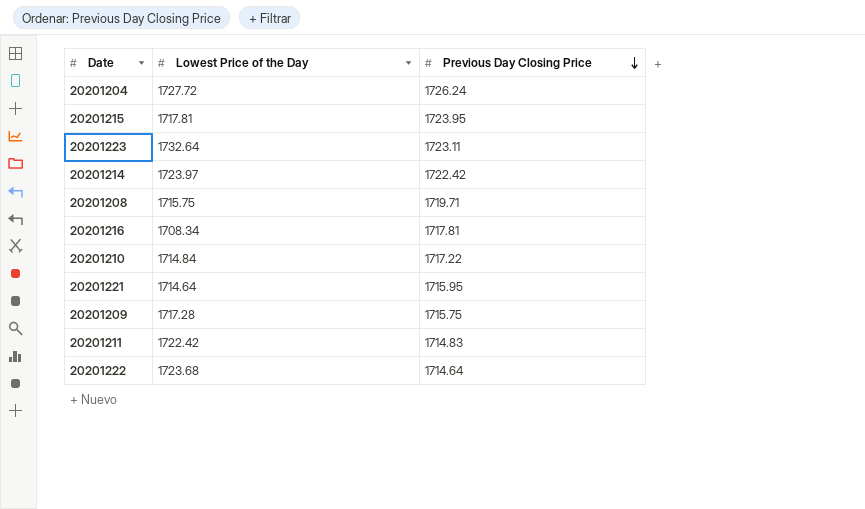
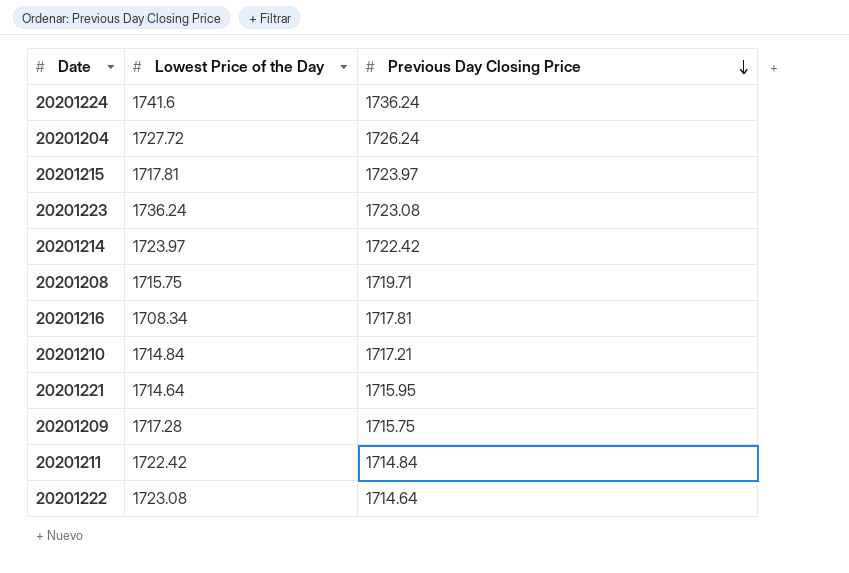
row 20201224: none -> 1741.6 | 1736.24
20201215 | Previous Day Closing Price: 1723.95 -> 1723.97
20201223 | Lowest Price of the Day: 1732.64 -> 1736.24
20201223 | Previous Day Closing Price: 1723.11 -> 1723.08
20201210 | Previous Day Closing Price: 1717.22 -> 1717.21
20201211 | Previous Day Closing Price: 1714.83 -> 1714.84
20201222 | Lowest Price of the Day: 1723.68 -> 1723.08

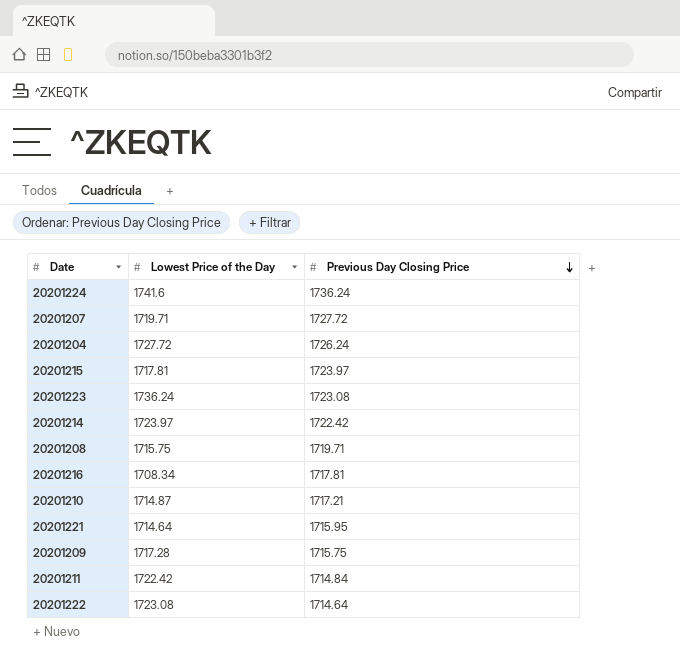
row 20201207: none -> 1719.71 | 1727.72
20201210 | Lowest Price of the Day: 1714.84 -> 1714.87

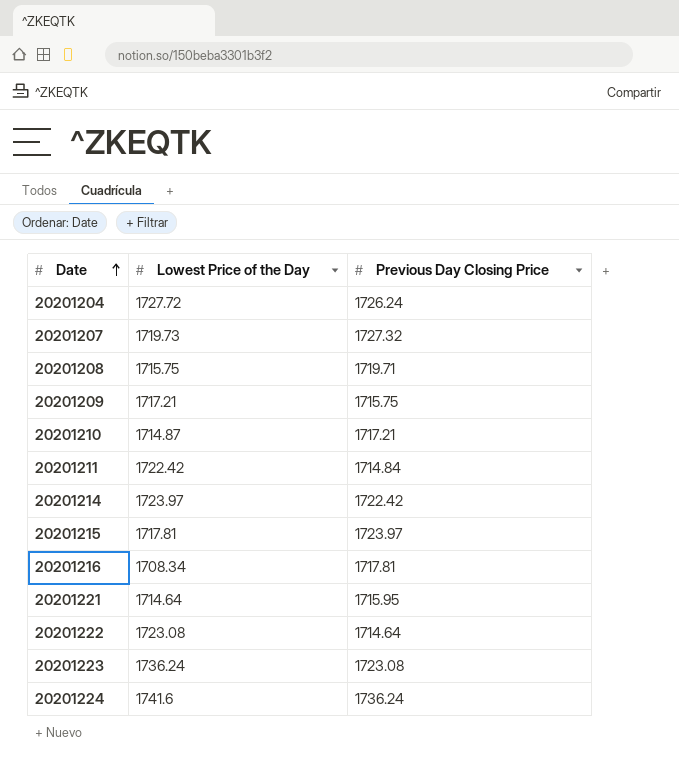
row order: Previous Day Closing Price descending -> Date ascending
20201207 | Lowest Price of the Day: 1719.71 -> 1719.73
20201207 | Previous Day Closing Price: 1727.72 -> 1727.32
20201209 | Lowest Price of the Day: 1717.28 -> 1717.21

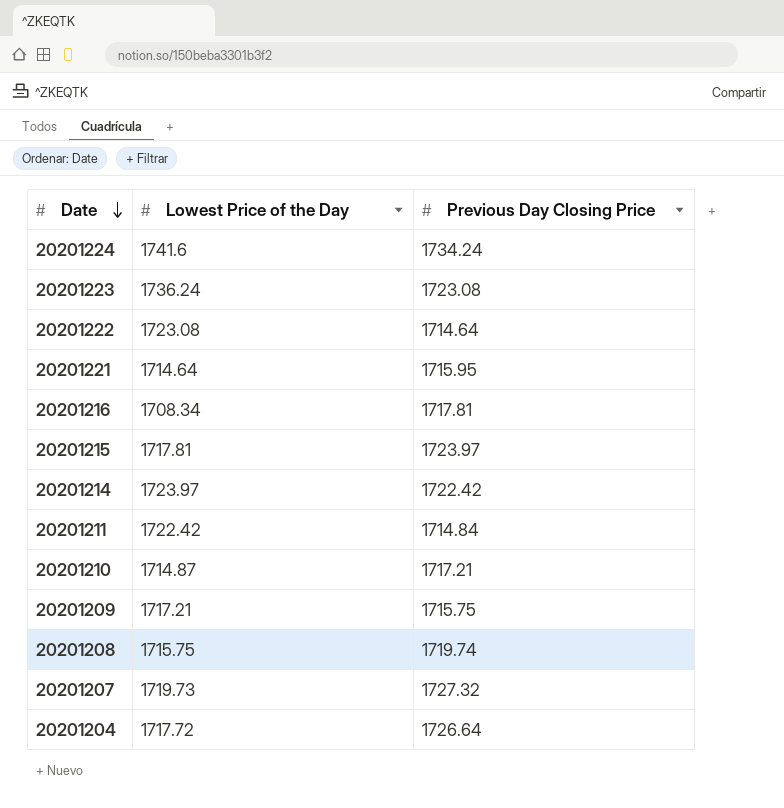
row order: Date ascending -> Date descending
20201224 | Previous Day Closing Price: 1736.24 -> 1734.24
20201208 | Previous Day Closing Price: 1719.71 -> 1719.74
20201204 | Lowest Price of the Day: 1727.72 -> 1717.72
20201204 | Previous Day Closing Price: 1726.24 -> 1726.64

